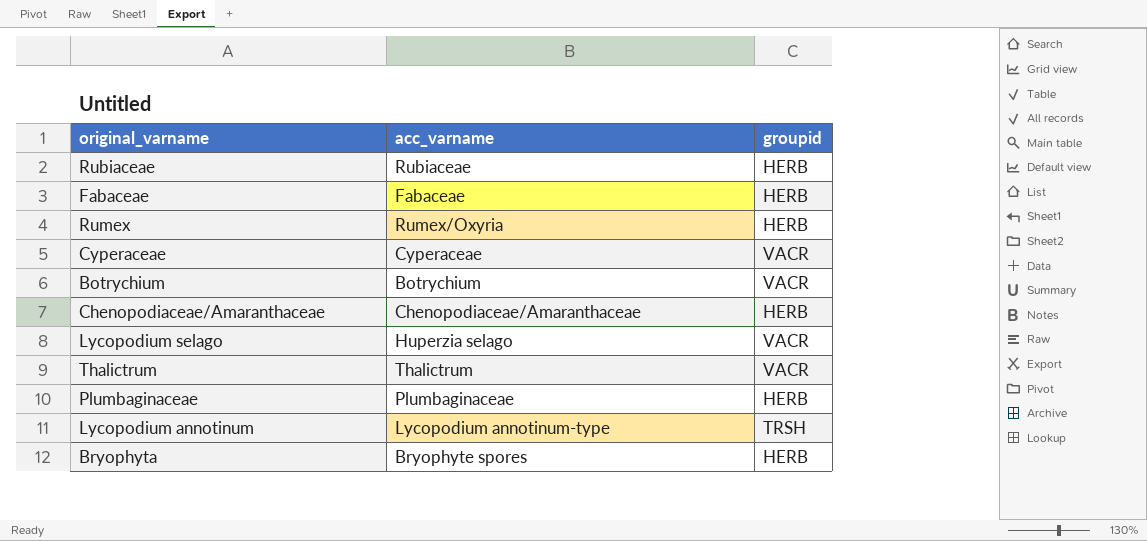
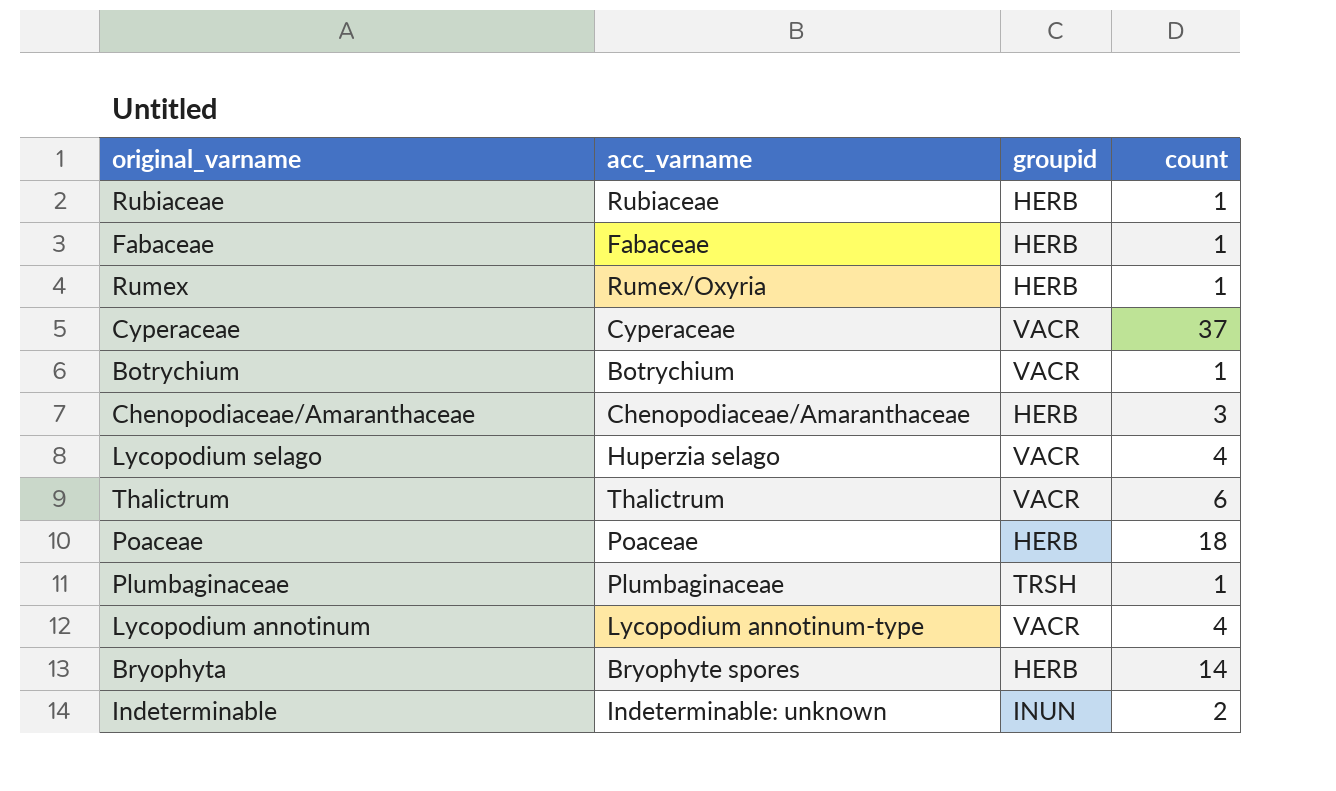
column count | position: none -> 4
row Poaceae: none -> Poaceae | HERB | 18
Plumbaginaceae | groupid: HERB -> TRSH
Lycopodium annotinum | groupid: TRSH -> VACR
row Indeterminable: none -> Indeterminable: unknown | INUN | 2

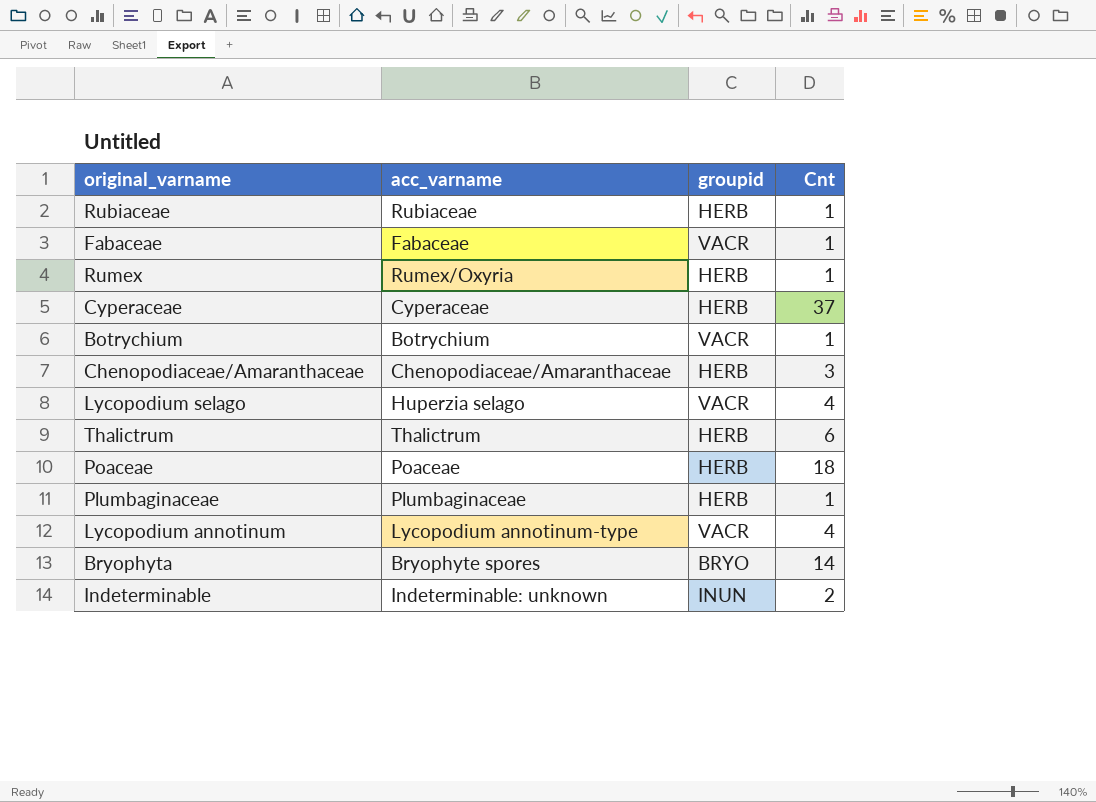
column name: count -> Cnt
Fabaceae | groupid: HERB -> VACR
Cyperaceae | groupid: VACR -> HERB
Thalictrum | groupid: VACR -> HERB
Plumbaginaceae | groupid: TRSH -> HERB
Bryophyta | groupid: HERB -> BRYO

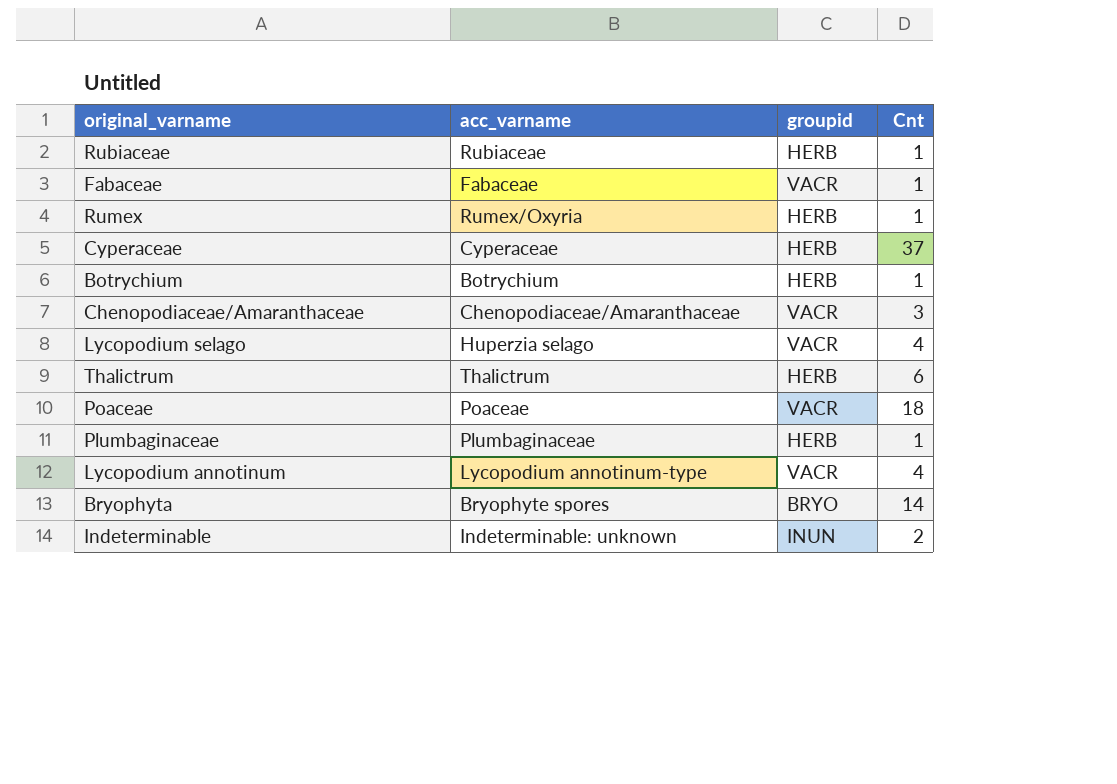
Botrychium | groupid: VACR -> HERB
Chenopodiaceae/Amaranthaceae | groupid: HERB -> VACR
Poaceae | groupid: HERB -> VACR

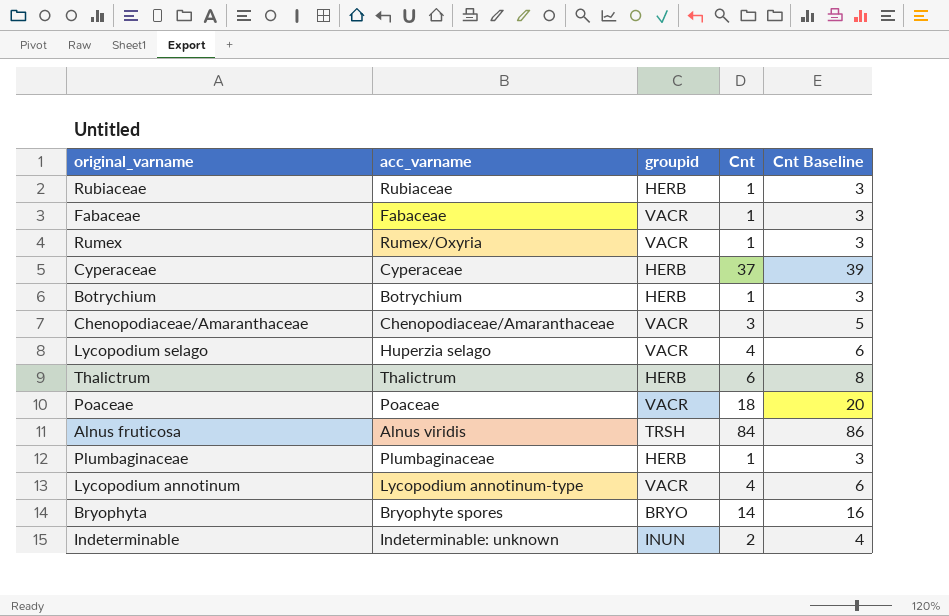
column Cnt Baseline | formula: none -> [Cnt] + 2
Rumex | groupid: HERB -> VACR
row Alnus fruticosa: none -> Alnus viridis | TRSH | 84 | 86

